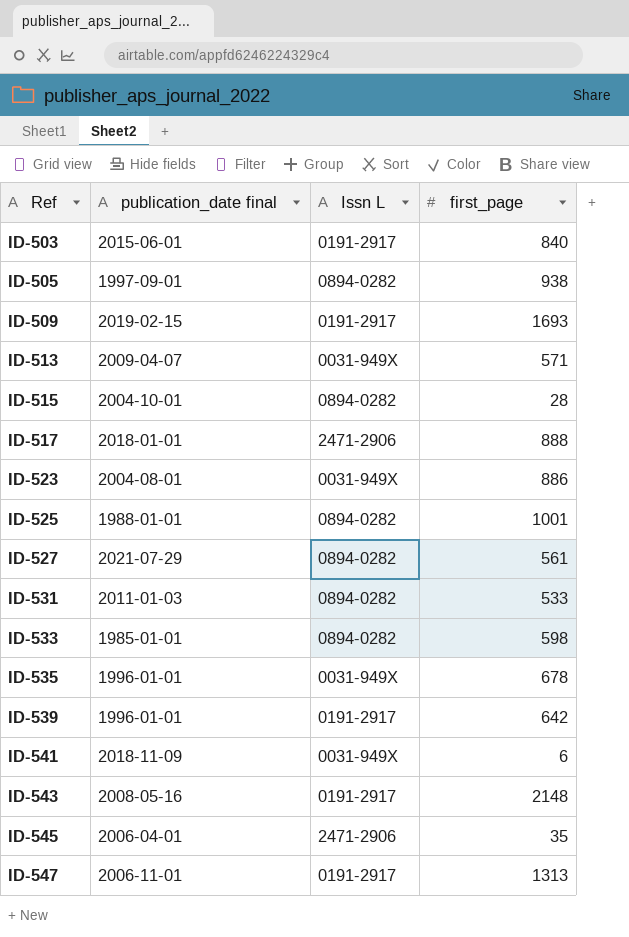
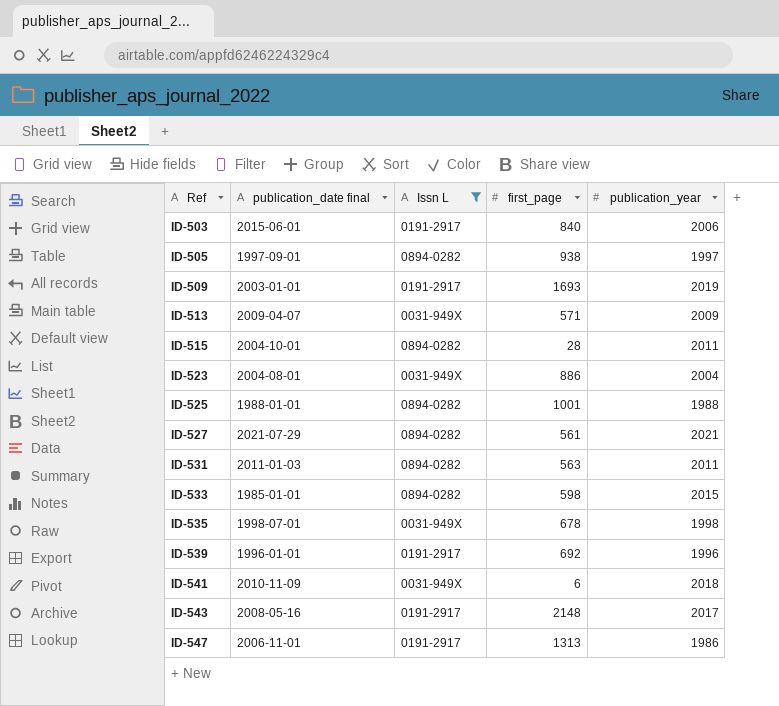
filter: none -> Issn L != 2471-2906
column publication_year | position: none -> 5
ID-509 | publication_date final: 2019-02-15 -> 2003-01-01
ID-531 | first_page: 533 -> 563
ID-535 | publication_date final: 1996-01-01 -> 1998-07-01
ID-539 | first_page: 642 -> 692
ID-541 | publication_date final: 2018-11-09 -> 2010-11-09

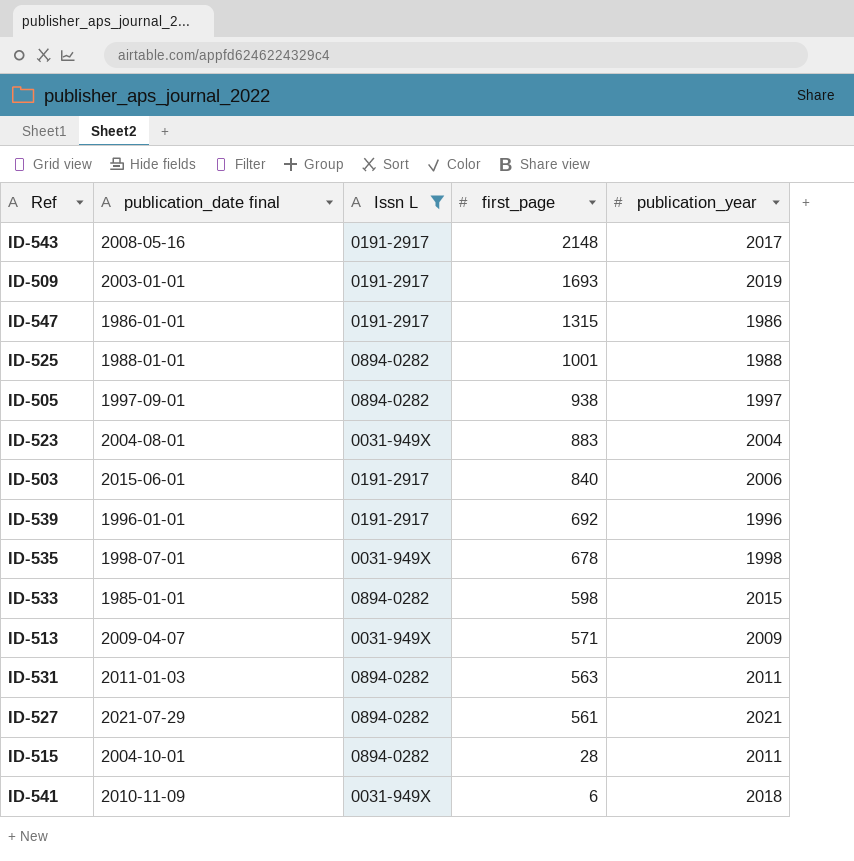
row order: Ref ascending -> first_page descending
ID-547 | publication_date final: 2006-11-01 -> 1986-01-01
ID-547 | first_page: 1313 -> 1315
ID-523 | first_page: 886 -> 883

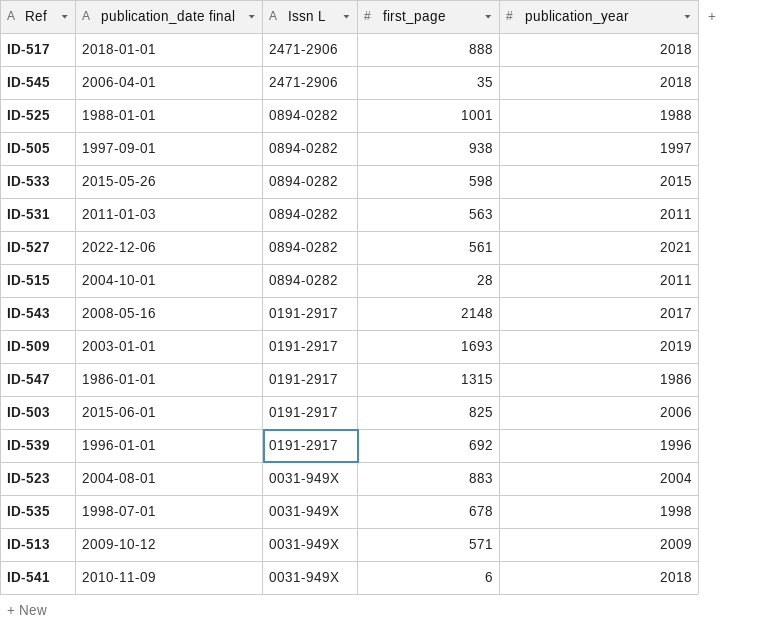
filter: Issn L != 2471-2906 -> none
row order: first_page descending -> Issn L descending
ID-533 | publication_date final: 1985-01-01 -> 2015-05-26
ID-527 | publication_date final: 2021-07-29 -> 2022-12-06
ID-503 | first_page: 840 -> 825
ID-513 | publication_date final: 2009-04-07 -> 2009-10-12

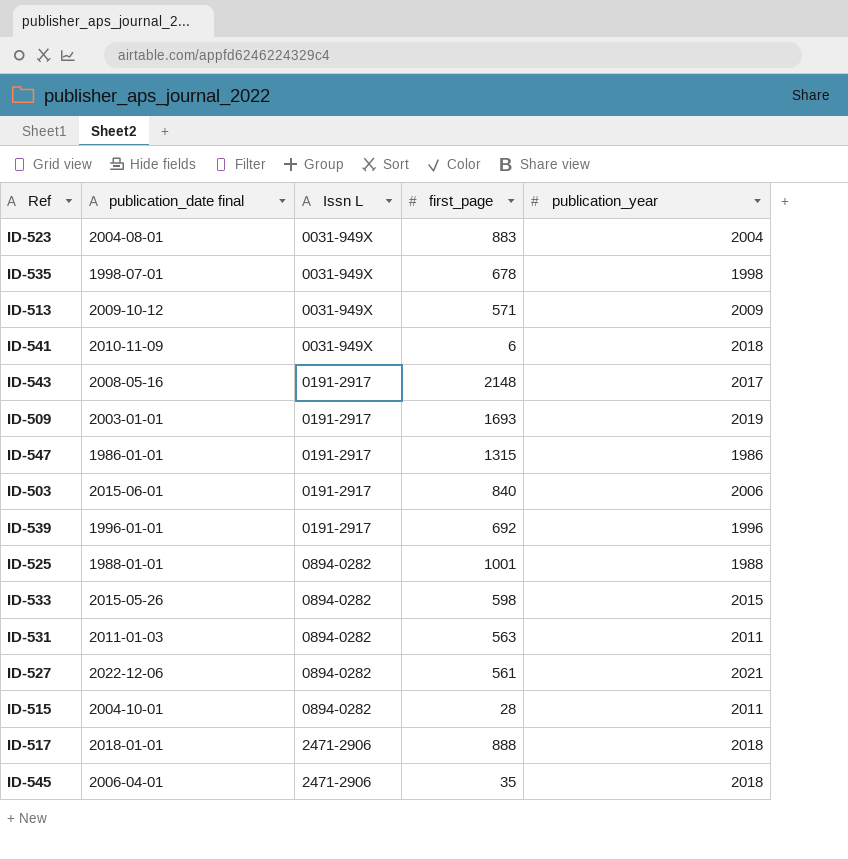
row order: Issn L descending -> Issn L ascending
row ID-505: 1997-09-01 | 0894-0282 | 938 | 1997 -> none
ID-503 | first_page: 825 -> 840

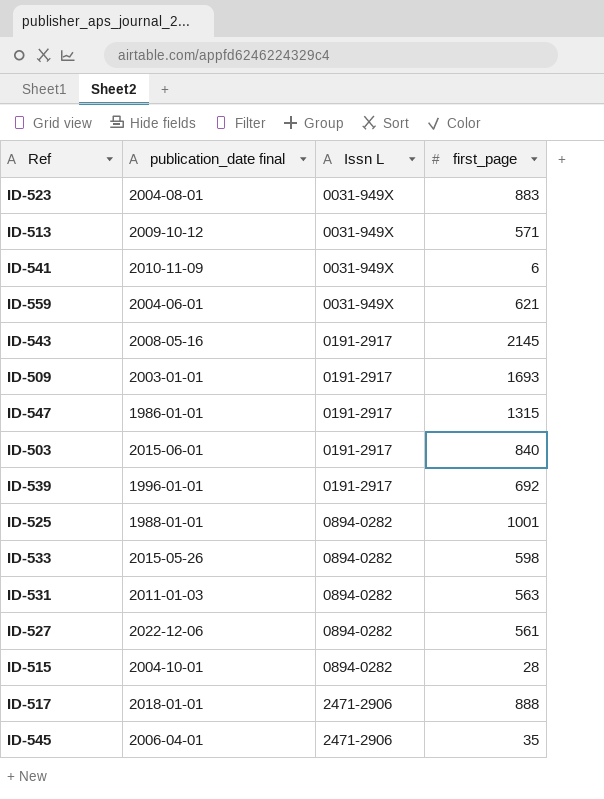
column publication_year | position: 5 -> none
row ID-535: 1998-07-01 | 0031-949X | 678 | 1998 -> none
row ID-559: none -> 2004-06-01 | 0031-949X | 621
ID-543 | first_page: 2148 -> 2145

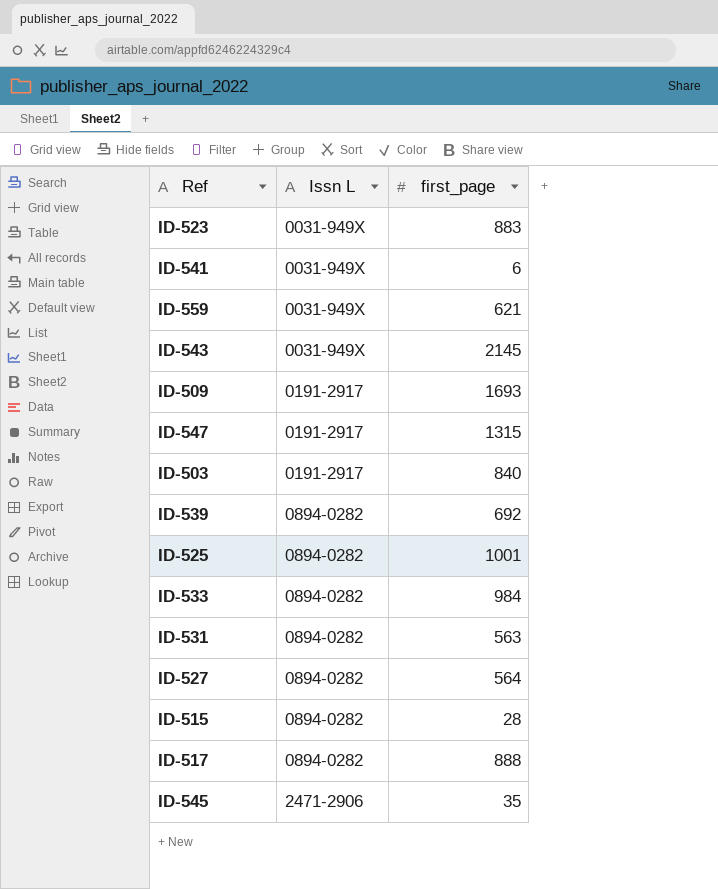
column publication_date final | position: 2 -> none
row ID-513: 2009-10-12 | 0031-949X | 571 -> none
ID-543 | Issn L: 0191-2917 -> 0031-949X
ID-539 | Issn L: 0191-2917 -> 0894-0282
ID-533 | first_page: 598 -> 984
ID-527 | first_page: 561 -> 564
ID-517 | Issn L: 2471-2906 -> 0894-0282

